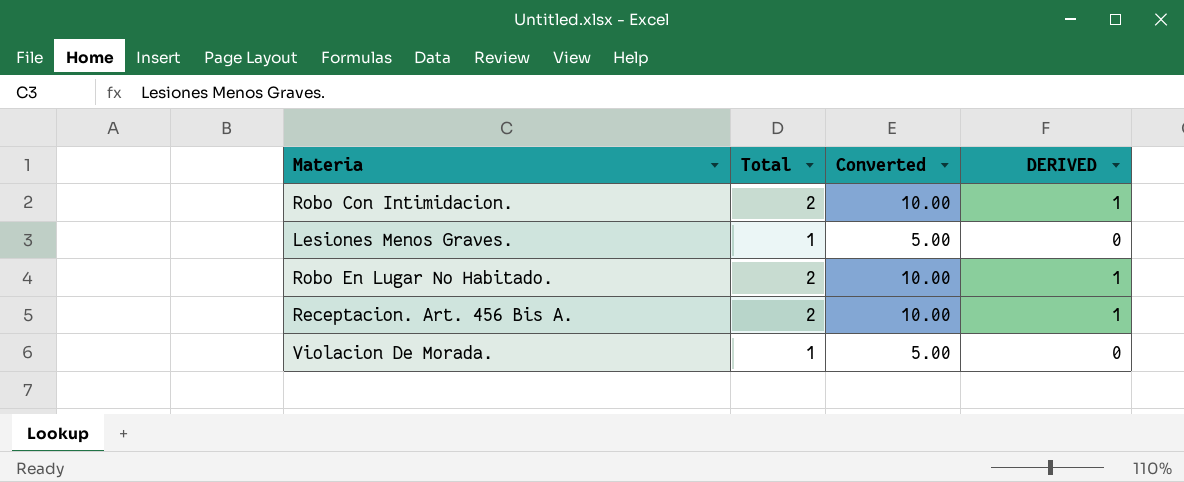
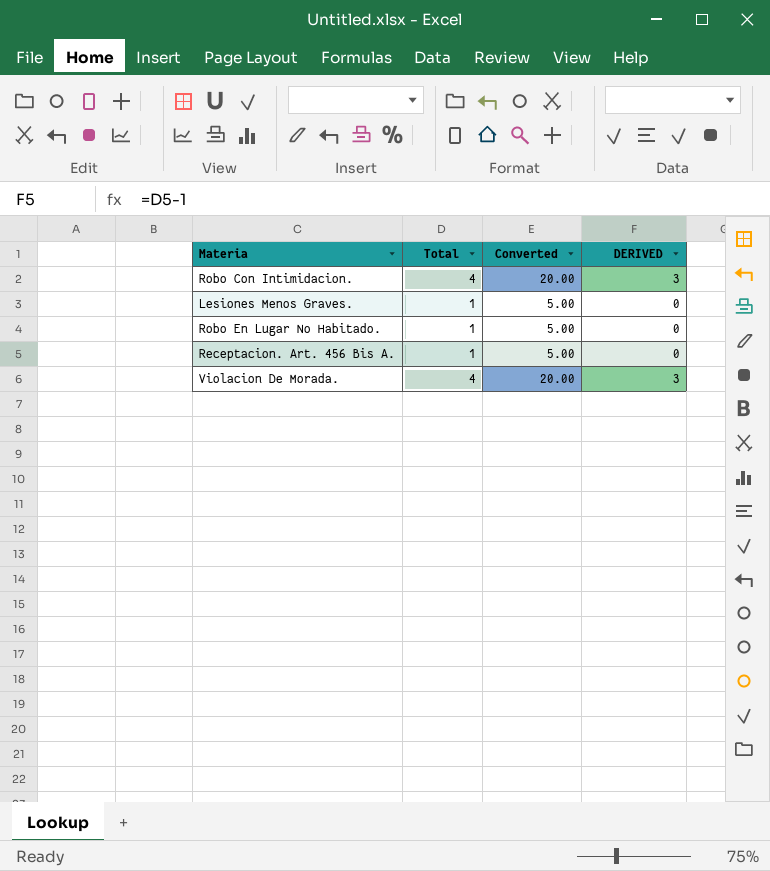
Robo Con Intimidacion. | Total: 2 -> 4
Robo Con Intimidacion. | Converted: 10.00 -> 20.00
Robo Con Intimidacion. | DERIVED: 1 -> 3
Robo En Lugar No Habitado. | Total: 2 -> 1
Robo En Lugar No Habitado. | Converted: 10.00 -> 5.00
Robo En Lugar No Habitado. | DERIVED: 1 -> 0
Receptacion. Art. 456 Bis A. | Total: 2 -> 1
Receptacion. Art. 456 Bis A. | Converted: 10.00 -> 5.00
Receptacion. Art. 456 Bis A. | DERIVED: 1 -> 0
Violacion De Morada. | Total: 1 -> 4
Violacion De Morada. | Converted: 5.00 -> 20.00
Violacion De Morada. | DERIVED: 0 -> 3

